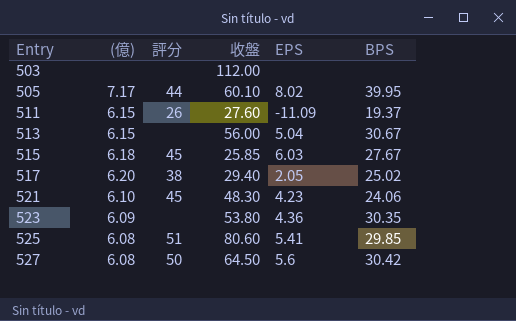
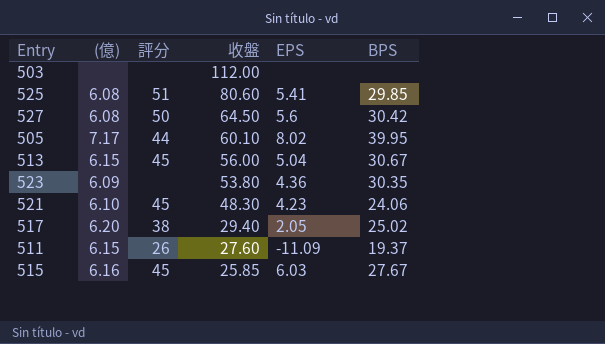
row order: Entry ascending -> 收盤 descending
513 | 評分: none -> 45
515 | (億): 6.18 -> 6.16

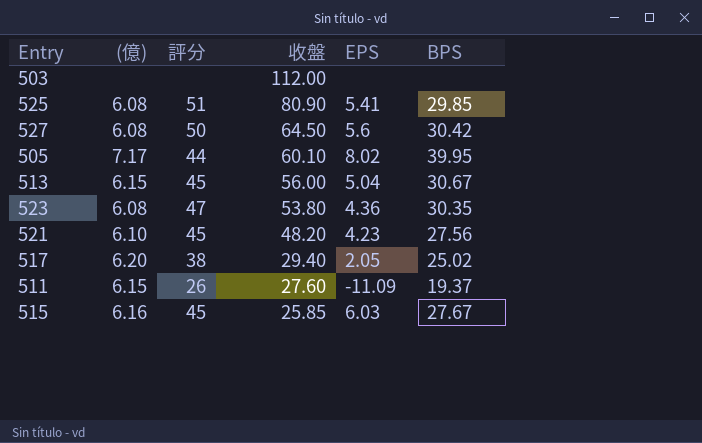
525 | 收盤: 80.60 -> 80.90
523 | (億): 6.09 -> 6.08
523 | 評分: none -> 47
521 | 收盤: 48.30 -> 48.20
521 | BPS: 24.06 -> 27.56

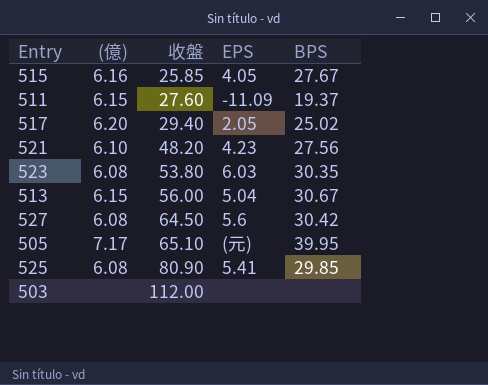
row order: 收盤 descending -> 收盤 ascending
column 評分 | position: 3 -> none
515 | EPS: 6.03 -> 4.05
523 | EPS: 4.36 -> 6.03
505 | 收盤: 60.10 -> 65.10
505 | EPS: 8.02 -> (元)

